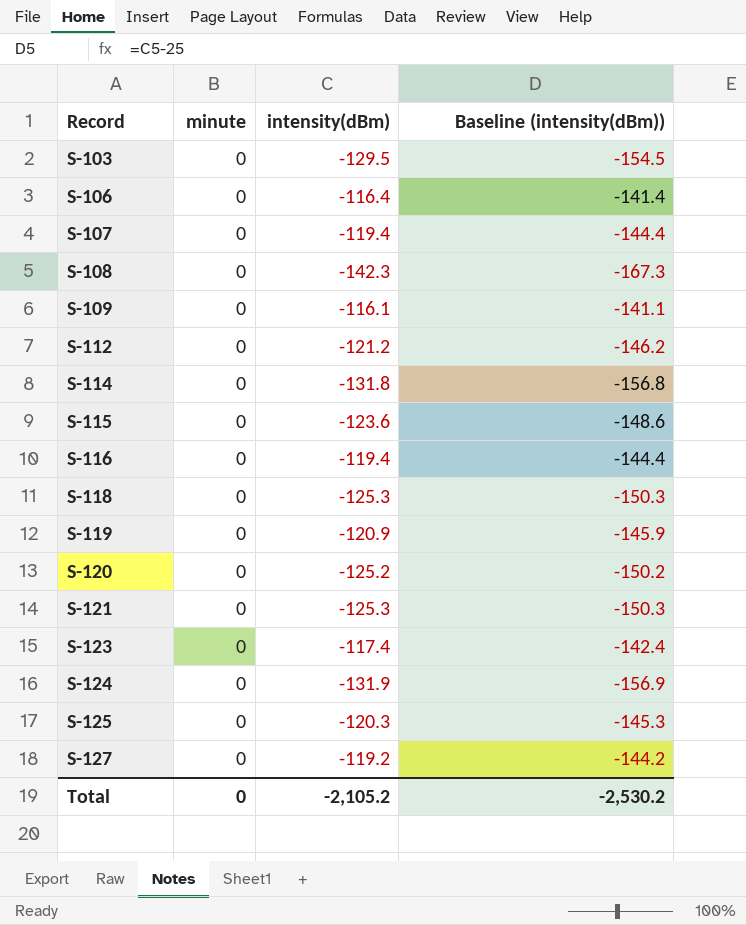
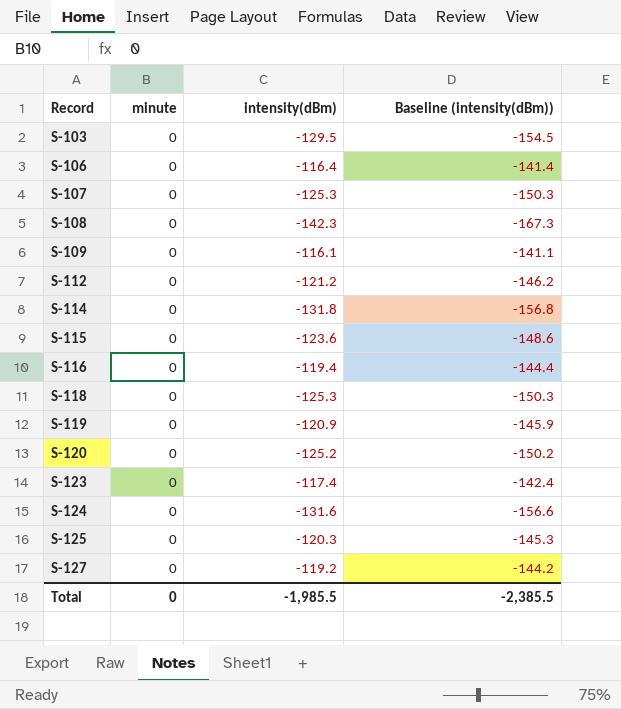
row S-121: 0 | -125.3 | -150.3 -> none
S-107 | intensity(dBm): -119.4 -> -125.3
S-107 | Baseline (intensity(dBm)): -144.4 -> -150.3
S-124 | intensity(dBm): -131.9 -> -131.6
S-124 | Baseline (intensity(dBm)): -156.9 -> -156.6
Total | intensity(dBm): -2,105.2 -> -1,985.5
Total | Baseline (intensity(dBm)): -2,530.2 -> -2,385.5

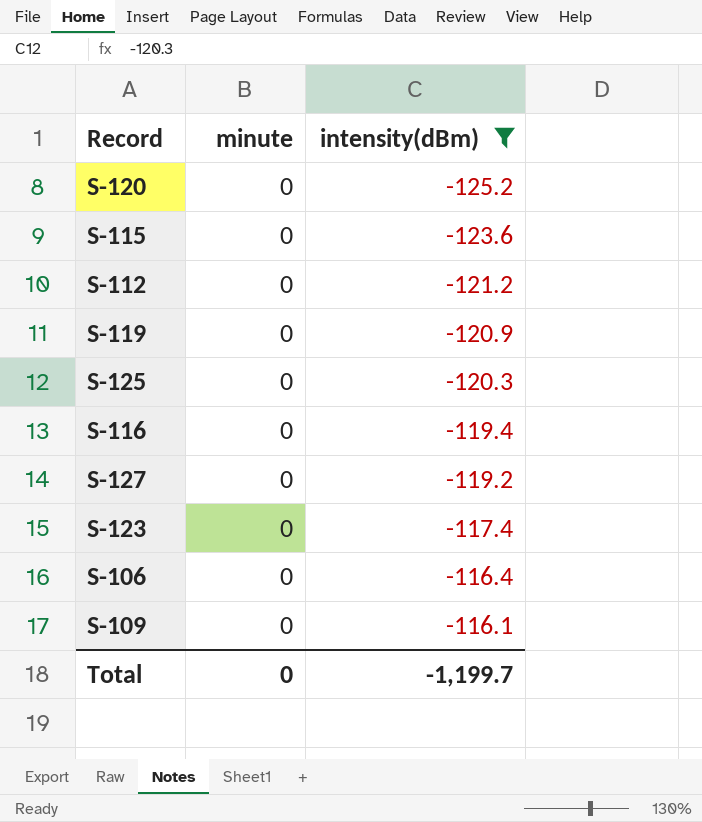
filter: none -> intensity(dBm) >= -125.2
row order: Record ascending -> intensity(dBm) ascending
column Baseline (intensity(dBm)) | formula: [intensity(dBm)] - 25 -> none
Total | intensity(dBm): -1,985.5 -> -1,199.7

